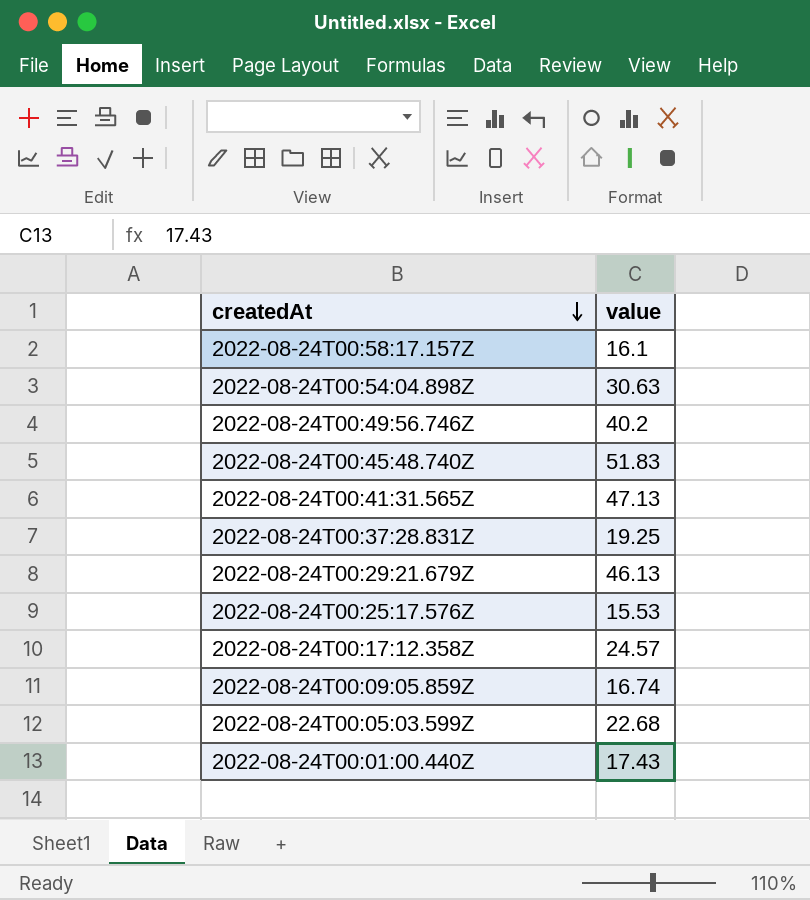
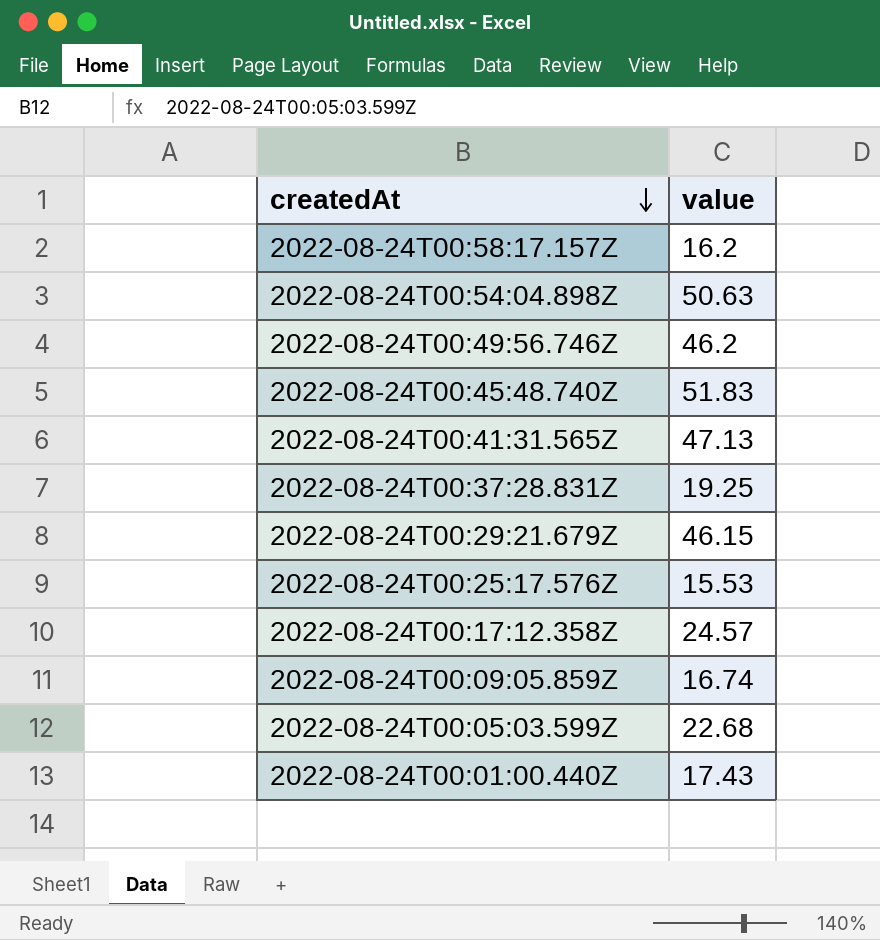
2022-08-24T00:58:17.157Z | value: 16.1 -> 16.2
2022-08-24T00:54:04.898Z | value: 30.63 -> 50.63
2022-08-24T00:49:56.746Z | value: 40.2 -> 46.2
2022-08-24T00:29:21.679Z | value: 46.13 -> 46.15

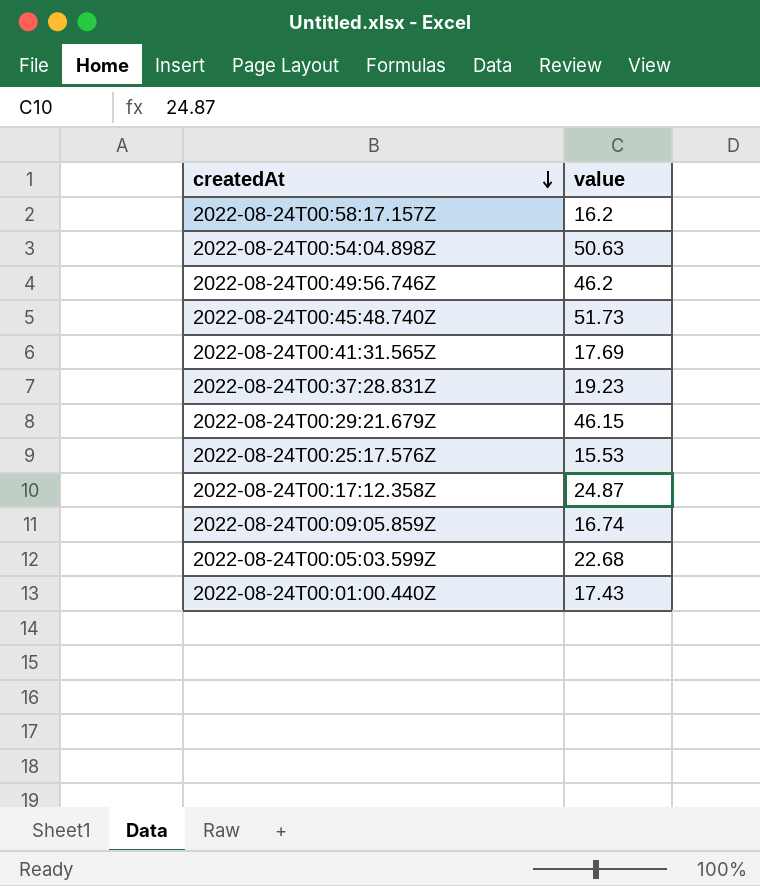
2022-08-24T00:45:48.740Z | value: 51.83 -> 51.73
2022-08-24T00:41:31.565Z | value: 47.13 -> 17.69
2022-08-24T00:37:28.831Z | value: 19.25 -> 19.23
2022-08-24T00:17:12.358Z | value: 24.57 -> 24.87

